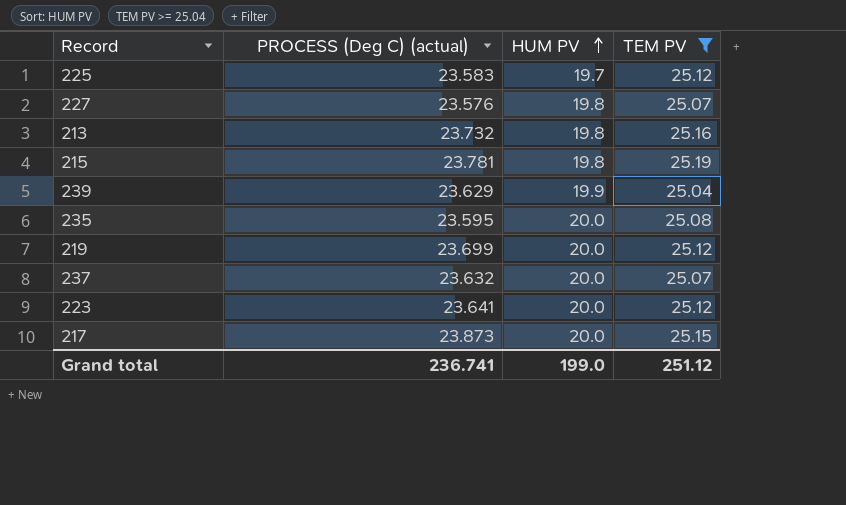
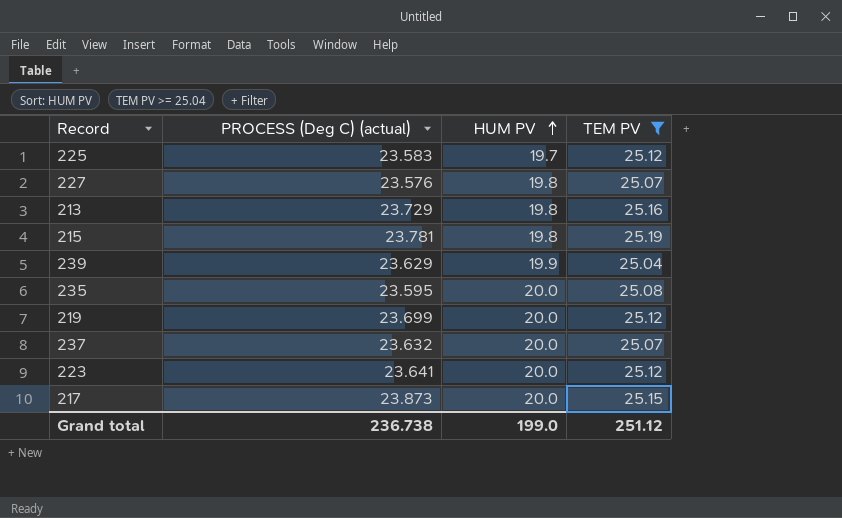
213 | PROCESS (Deg C) (actual): 23.732 -> 23.729
Grand total | PROCESS (Deg C) (actual): 236.741 -> 236.738

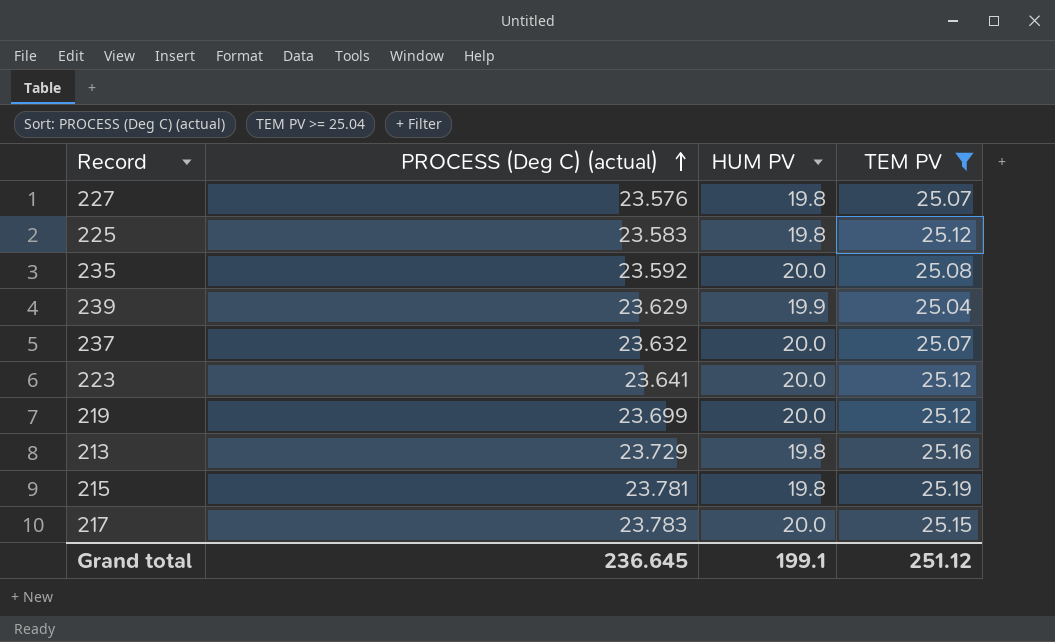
row order: HUM PV ascending -> PROCESS (Deg C) (actual) ascending
225 | HUM PV: 19.7 -> 19.8
235 | PROCESS (Deg C) (actual): 23.595 -> 23.592
217 | PROCESS (Deg C) (actual): 23.873 -> 23.783
Grand total | PROCESS (Deg C) (actual): 236.738 -> 236.645
Grand total | HUM PV: 199.0 -> 199.1

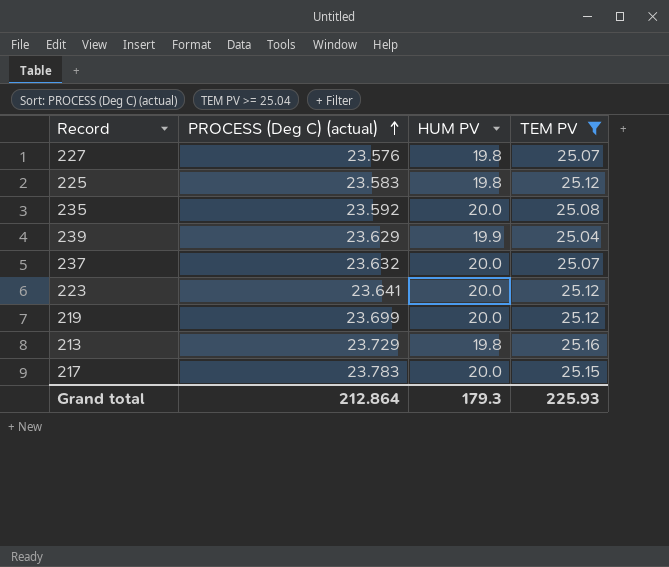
row 215: 23.781 | 19.8 | 25.19 -> none
Grand total | PROCESS (Deg C) (actual): 236.645 -> 212.864
Grand total | HUM PV: 199.1 -> 179.3
Grand total | TEM PV: 251.12 -> 225.93

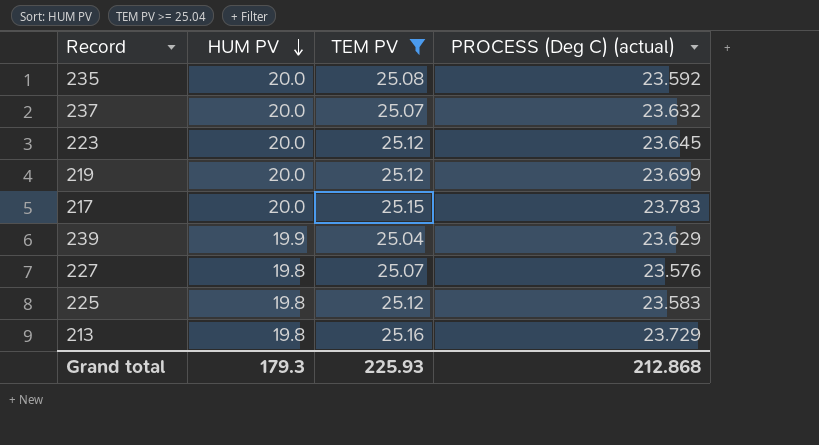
row order: PROCESS (Deg C) (actual) ascending -> HUM PV descending
column PROCESS (Deg C) (actual) | position: 2 -> 4
223 | PROCESS (Deg C) (actual): 23.641 -> 23.645
Grand total | PROCESS (Deg C) (actual): 212.864 -> 212.868

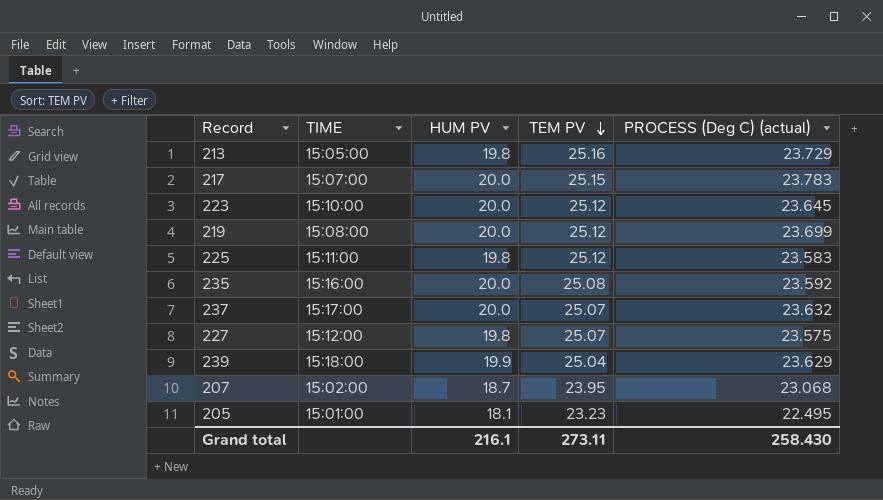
filter: TEM PV >= 25.04 -> none
row order: HUM PV descending -> TEM PV descending
column TIME | position: none -> 2
227 | PROCESS (Deg C) (actual): 23.576 -> 23.575
Grand total | HUM PV: 179.3 -> 216.1
Grand total | TEM PV: 225.93 -> 273.11
Grand total | PROCESS (Deg C) (actual): 212.868 -> 258.430

